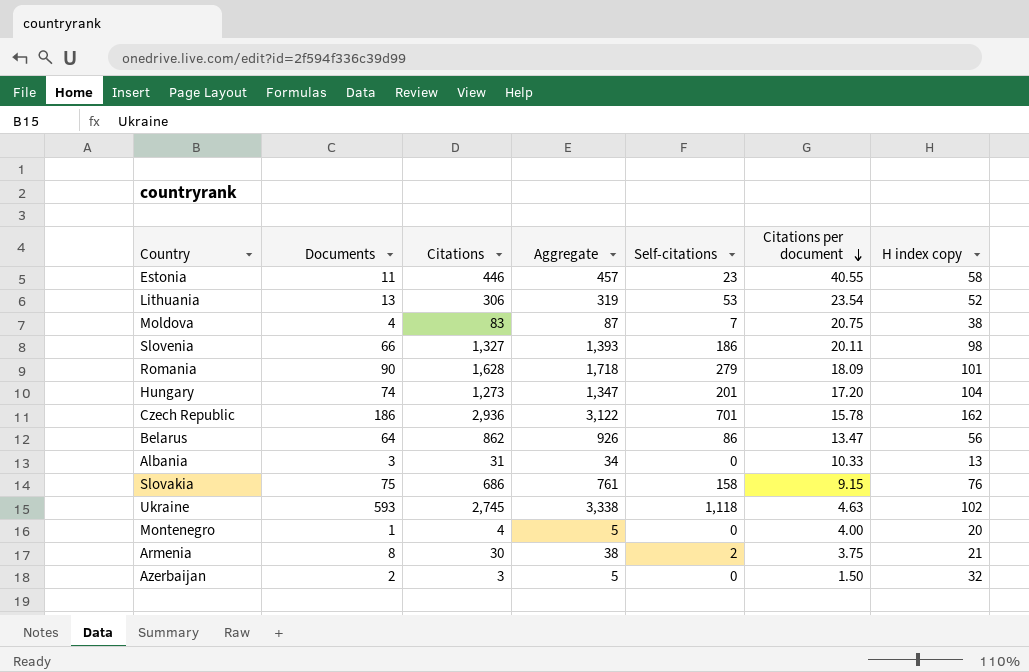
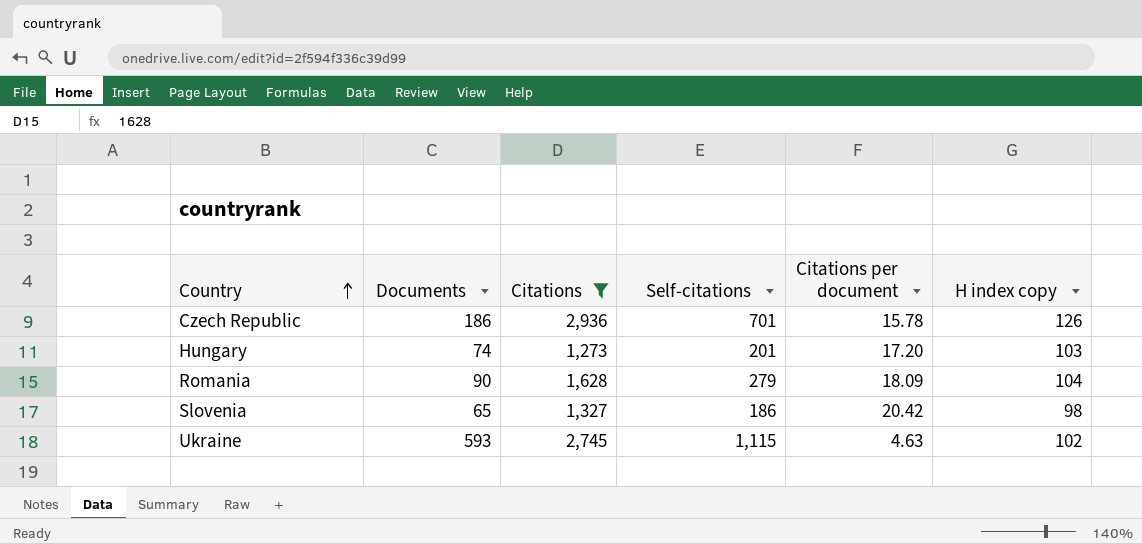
filter: none -> Citations >= 1,273
row order: Citations per document descending -> Country ascending
column Aggregate | formula: [Documents] + [Citations] -> none
Czech Republic | H index copy: 162 -> 126
Hungary | H index copy: 104 -> 103
Romania | H index copy: 101 -> 104
Slovenia | Documents: 66 -> 65
Slovenia | Citations per document: 20.11 -> 20.42
Ukraine | Self-citations: 1,118 -> 1,115

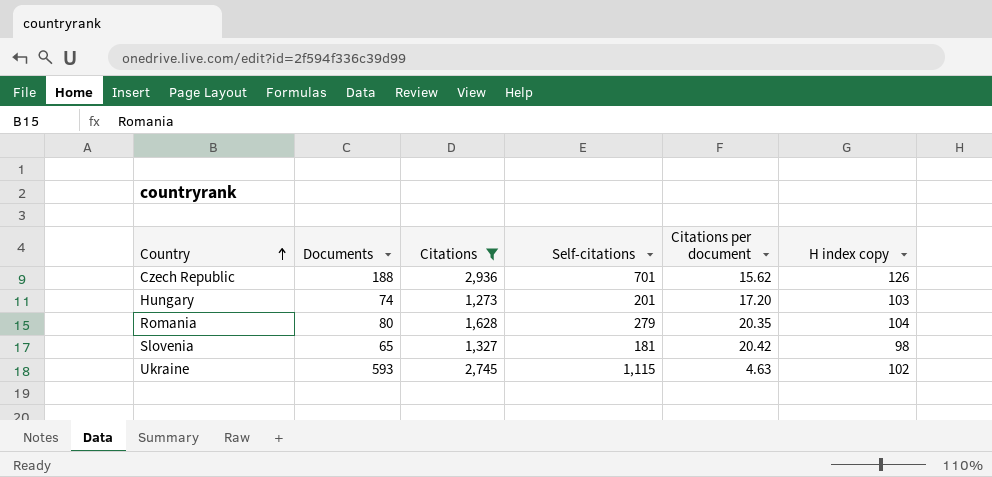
Czech Republic | Documents: 186 -> 188
Czech Republic | Citations per document: 15.78 -> 15.62
Romania | Documents: 90 -> 80
Romania | Citations per document: 18.09 -> 20.35
Slovenia | Self-citations: 186 -> 181

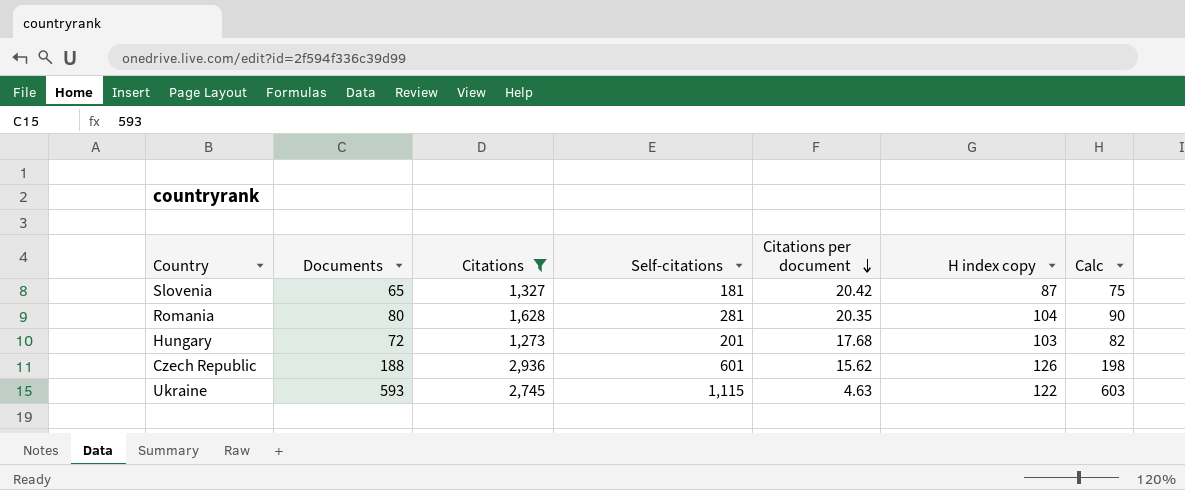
row order: Country ascending -> Citations per document descending
column Calc | formula: none -> [Documents] + 10
Slovenia | H index copy: 98 -> 87
Romania | Self-citations: 279 -> 281
Hungary | Documents: 74 -> 72
Hungary | Citations per document: 17.20 -> 17.68
Czech Republic | Self-citations: 701 -> 601
Ukraine | H index copy: 102 -> 122

